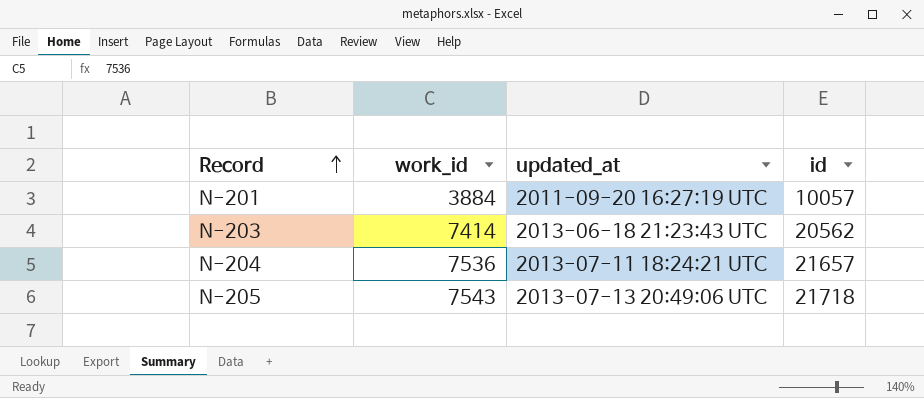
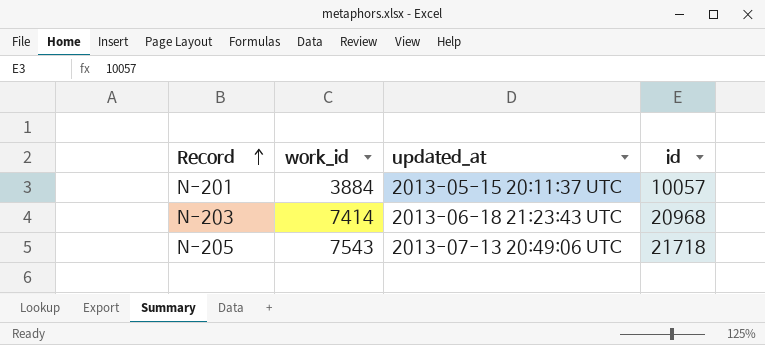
row N-204: 7536 | 2013-07-11 18:24:21 UTC | 21657 -> none
N-201 | updated_at: 2011-09-20 16:27:19 UTC -> 2013-05-15 20:11:37 UTC
N-203 | id: 20562 -> 20968

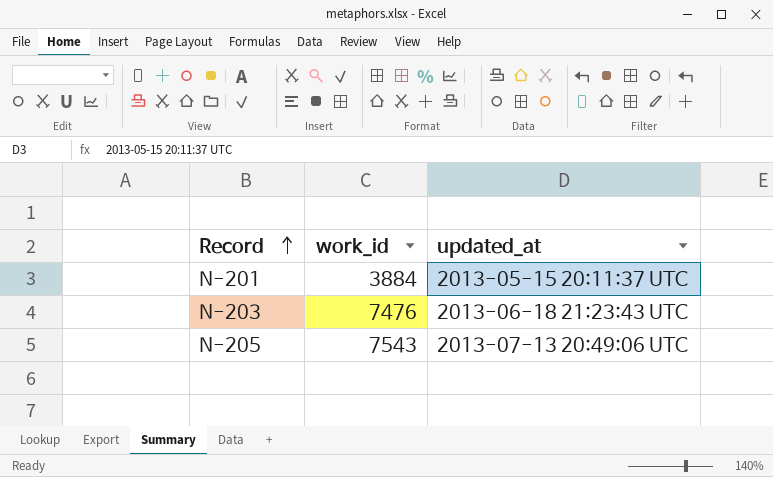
column id | position: 4 -> none
N-203 | work_id: 7414 -> 7476

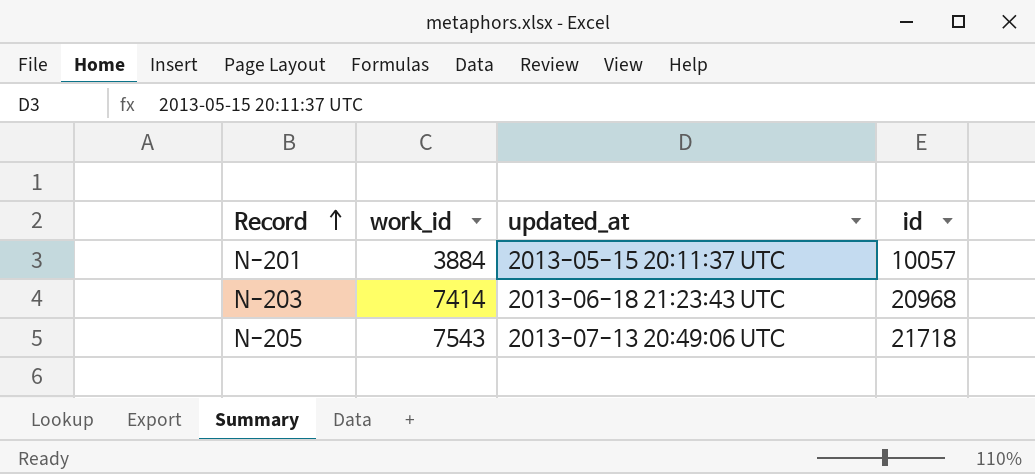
column id | position: none -> 4
N-203 | work_id: 7476 -> 7414

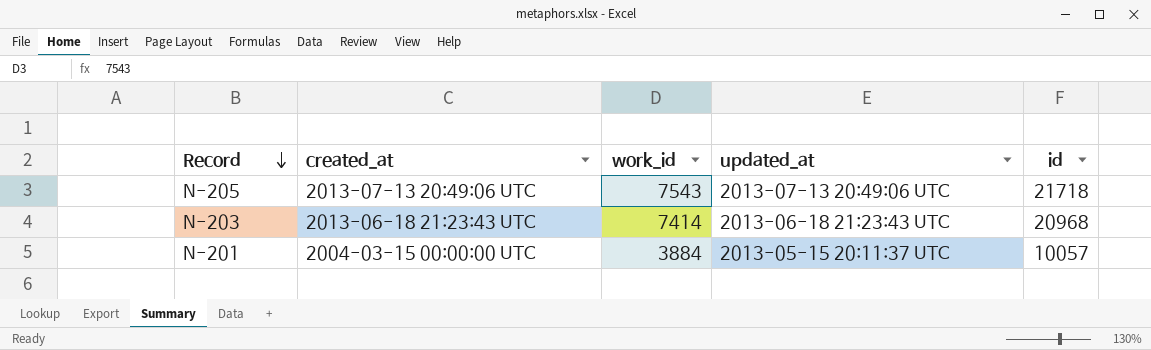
row order: Record ascending -> Record descending
column created_at | position: none -> 2

